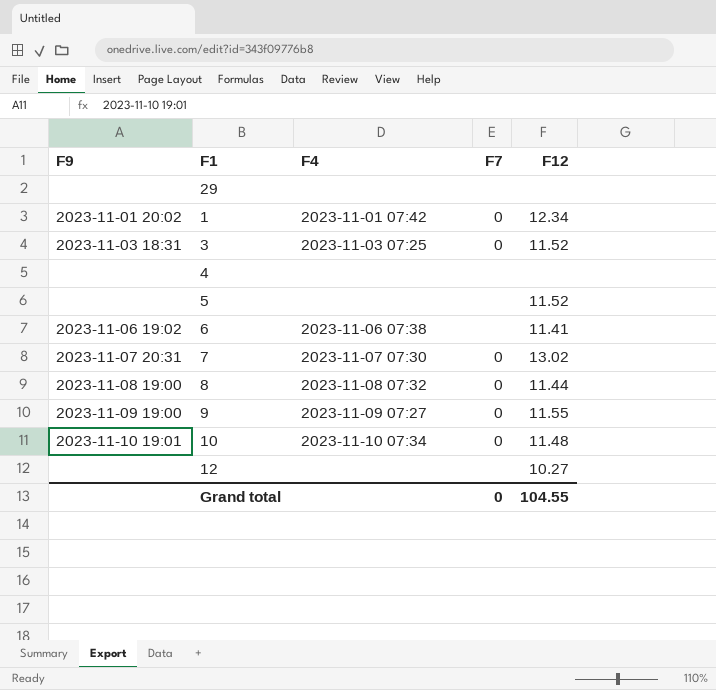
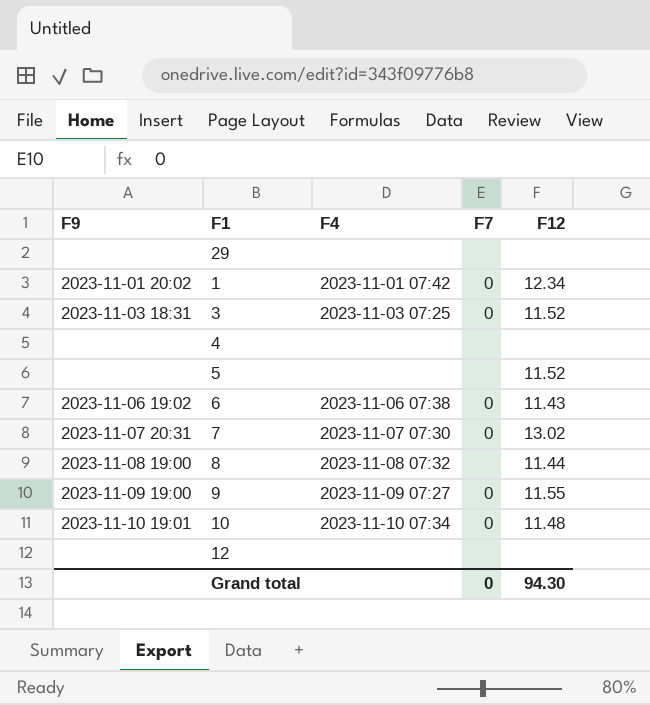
6 | F7: none -> 0
6 | F12: 11.41 -> 11.43
8 | F7: 0 -> none
12 | F12: 10.27 -> none
Grand total | F12: 104.55 -> 94.30

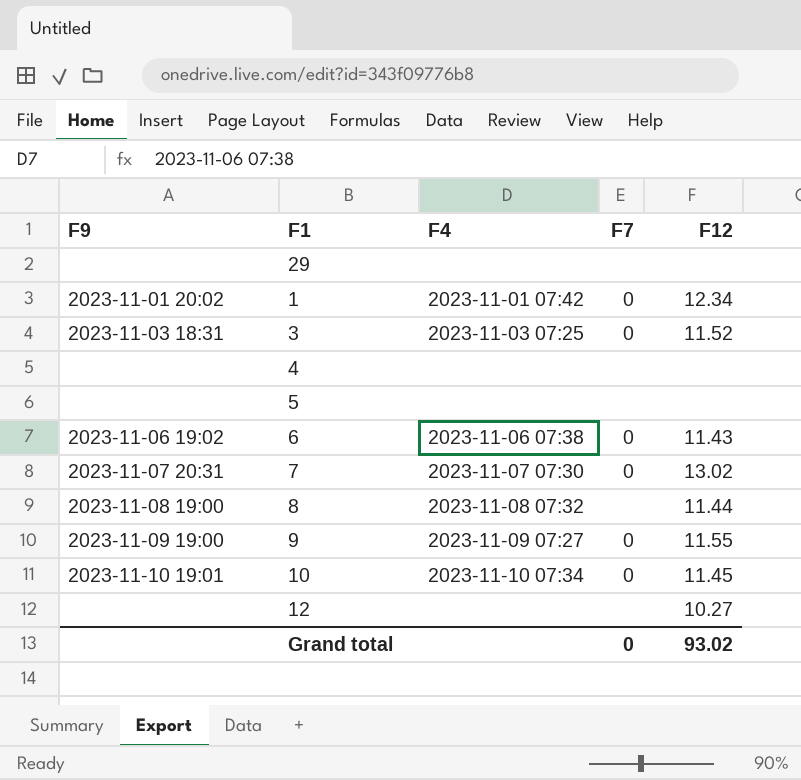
5 | F12: 11.52 -> none
10 | F12: 11.48 -> 11.45
12 | F12: none -> 10.27
Grand total | F12: 94.30 -> 93.02

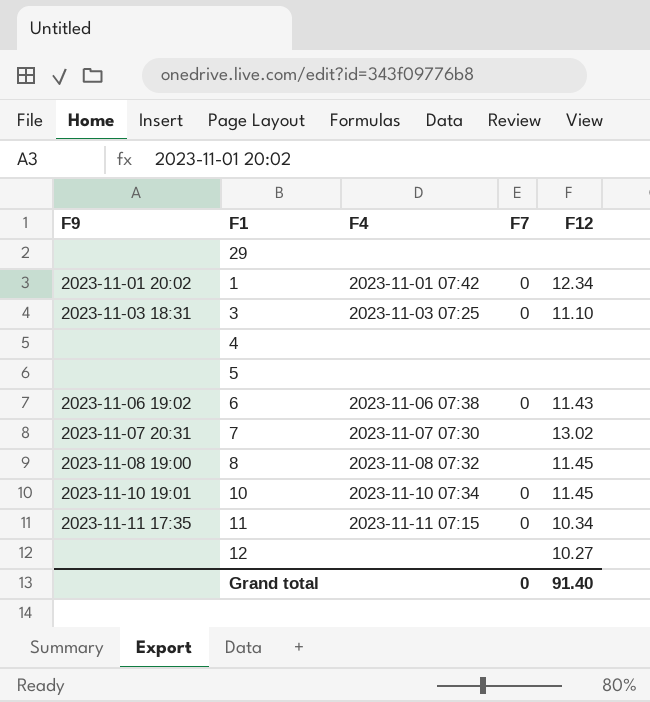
row 9: 2023-11-09 19:00 | 2023-11-09 07:27 | 0 | 11.55 -> none
3 | F12: 11.52 -> 11.10
7 | F7: 0 -> none
8 | F12: 11.44 -> 11.45
row 11: none -> 2023-11-11 17:35 | 2023-11-11 07:15 | 0 | 10.34
Grand total | F12: 93.02 -> 91.40

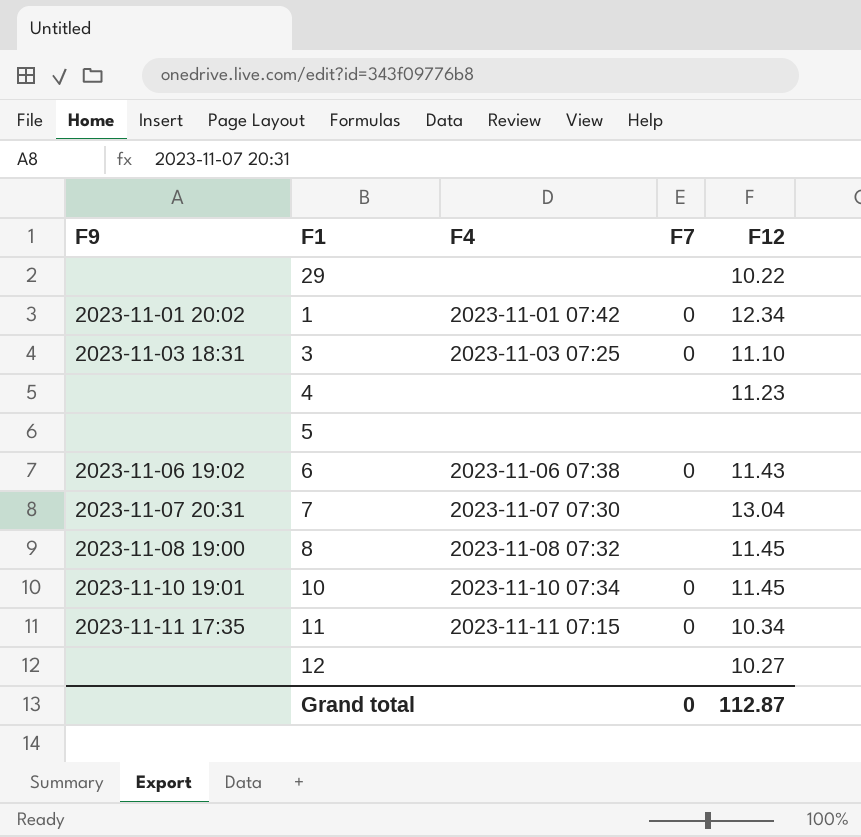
29 | F12: none -> 10.22
4 | F12: none -> 11.23
7 | F12: 13.02 -> 13.04
Grand total | F12: 91.40 -> 112.87

